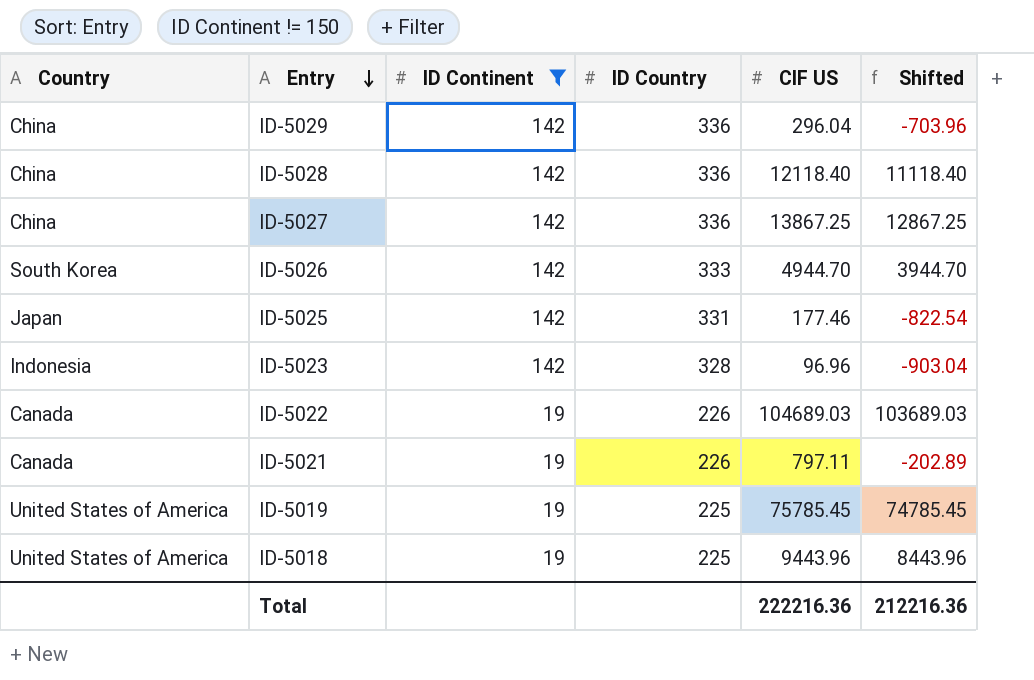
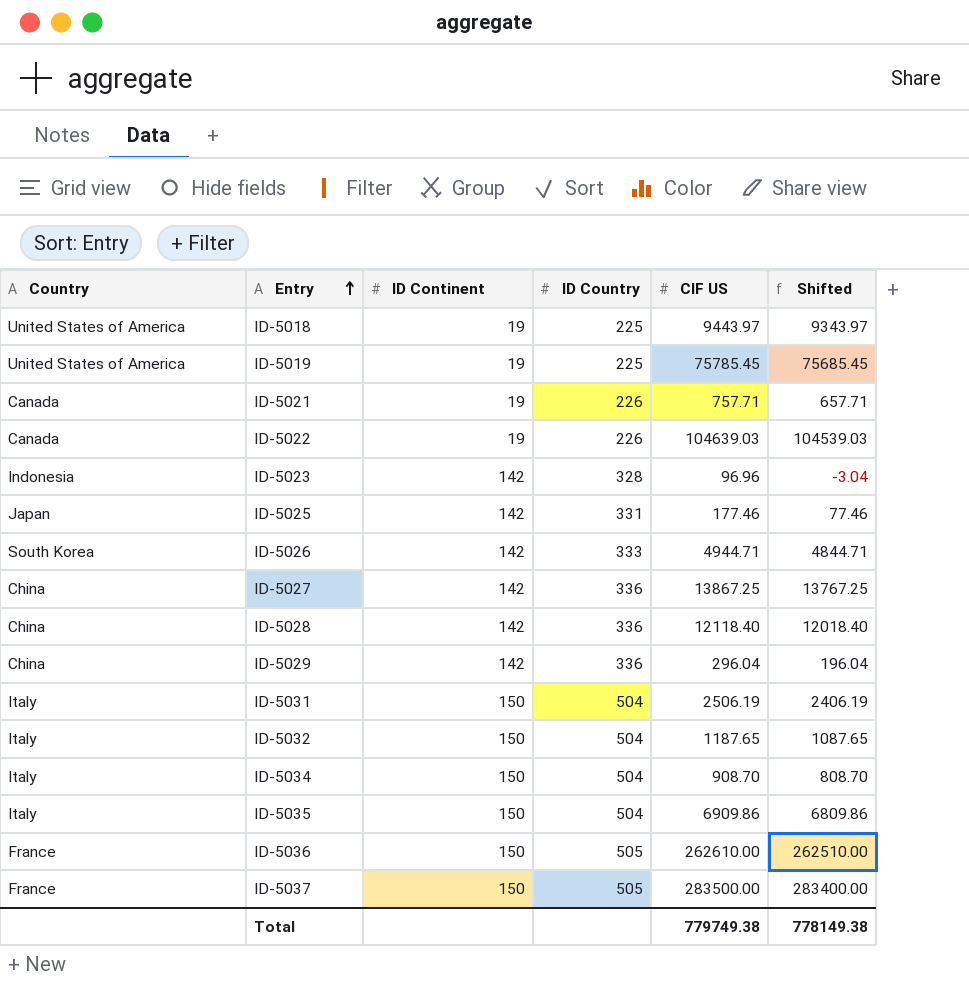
filter: ID Continent != 150 -> none
row order: Entry descending -> Entry ascending
column Shifted | formula: [CIF US] - 1000 -> [CIF US] - 100
ID-5018 | CIF US: 9443.96 -> 9443.97
ID-5021 | CIF US: 797.11 -> 757.71
ID-5022 | CIF US: 104689.03 -> 104639.03
ID-5026 | CIF US: 4944.70 -> 4944.71
Total | CIF US: 222216.36 -> 779749.38
Total | Shifted: 212216.36 -> 778149.38

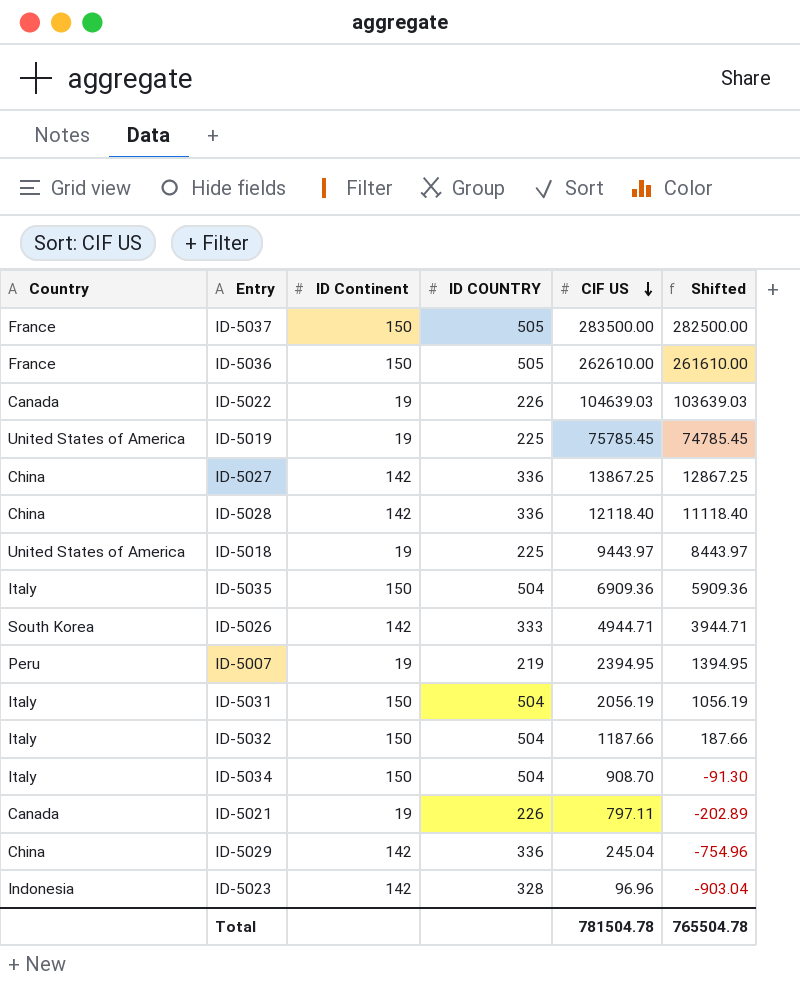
row order: Entry ascending -> CIF US descending
column name: ID Country -> ID COUNTRY
column Shifted | formula: [CIF US] - 100 -> [CIF US] - 1000
row ID-5025: Japan | 142 | 331 | 177.46 | 77.46 -> none
ID-5035 | CIF US: 6909.86 -> 6909.36
row ID-5007: none -> Peru | 19 | 219 | 2394.95 | 1394.95
ID-5031 | CIF US: 2506.19 -> 2056.19
ID-5032 | CIF US: 1187.65 -> 1187.66
ID-5021 | CIF US: 757.71 -> 797.11
ID-5029 | CIF US: 296.04 -> 245.04
Total | CIF US: 779749.38 -> 781504.78
Total | Shifted: 778149.38 -> 765504.78

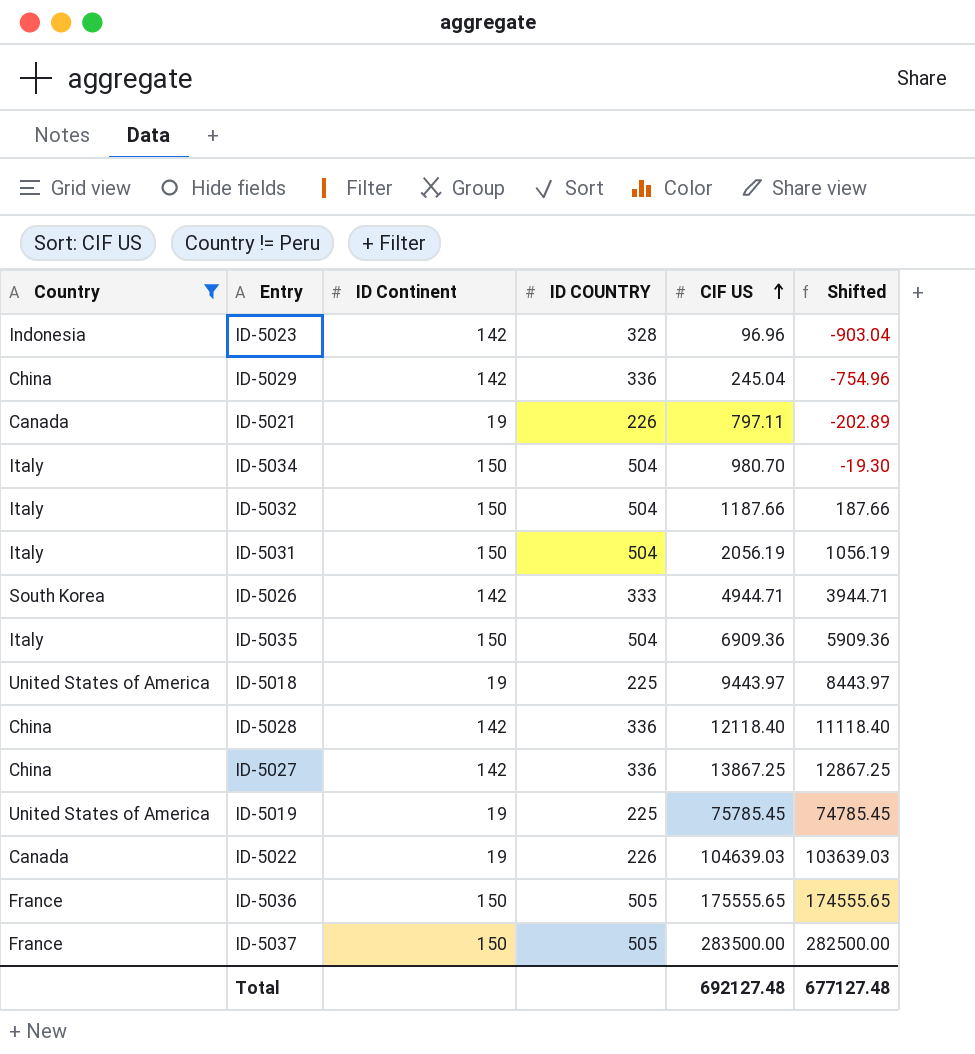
filter: none -> Country != Peru
row order: CIF US descending -> CIF US ascending
ID-5034 | CIF US: 908.70 -> 980.70
ID-5034 | Shifted: -91.30 -> -19.30
ID-5036 | CIF US: 262610.00 -> 175555.65
ID-5036 | Shifted: 261610.00 -> 174555.65
Total | CIF US: 781504.78 -> 692127.48
Total | Shifted: 765504.78 -> 677127.48

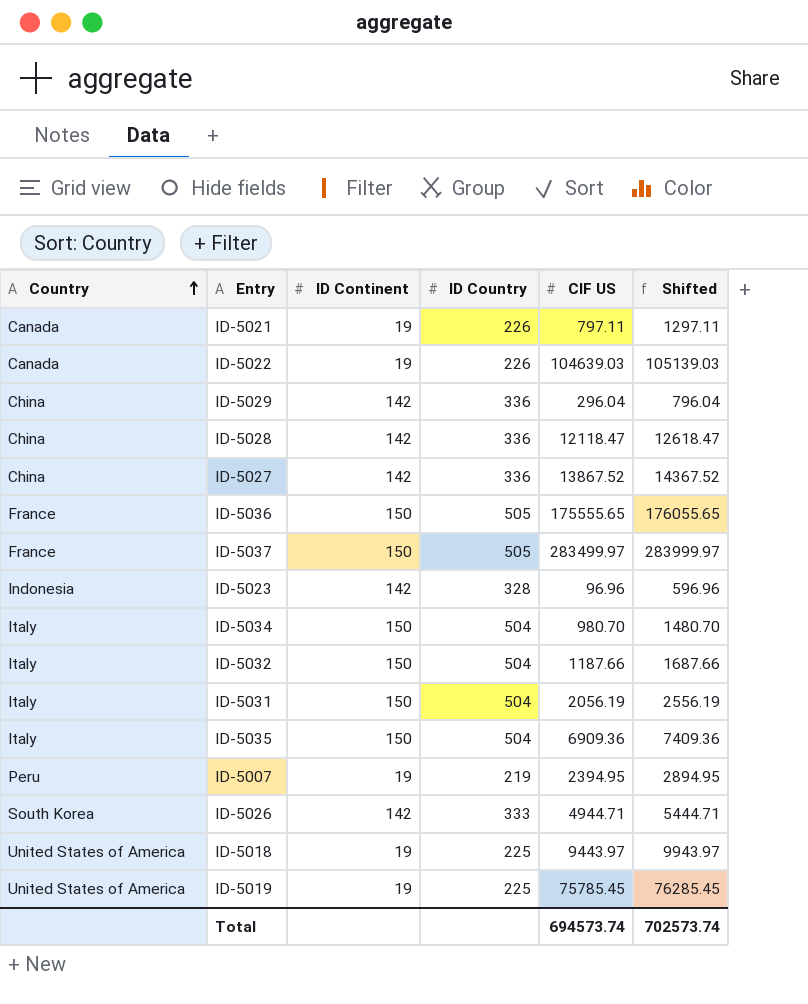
filter: Country != Peru -> none
row order: CIF US ascending -> Country ascending
column name: ID COUNTRY -> ID Country
column Shifted | formula: [CIF US] - 1000 -> [CIF US] + 500
ID-5029 | CIF US: 245.04 -> 296.04
ID-5028 | CIF US: 12118.40 -> 12118.47
ID-5027 | CIF US: 13867.25 -> 13867.52
ID-5037 | CIF US: 283500.00 -> 283499.97
Total | CIF US: 692127.48 -> 694573.74
Total | Shifted: 677127.48 -> 702573.74

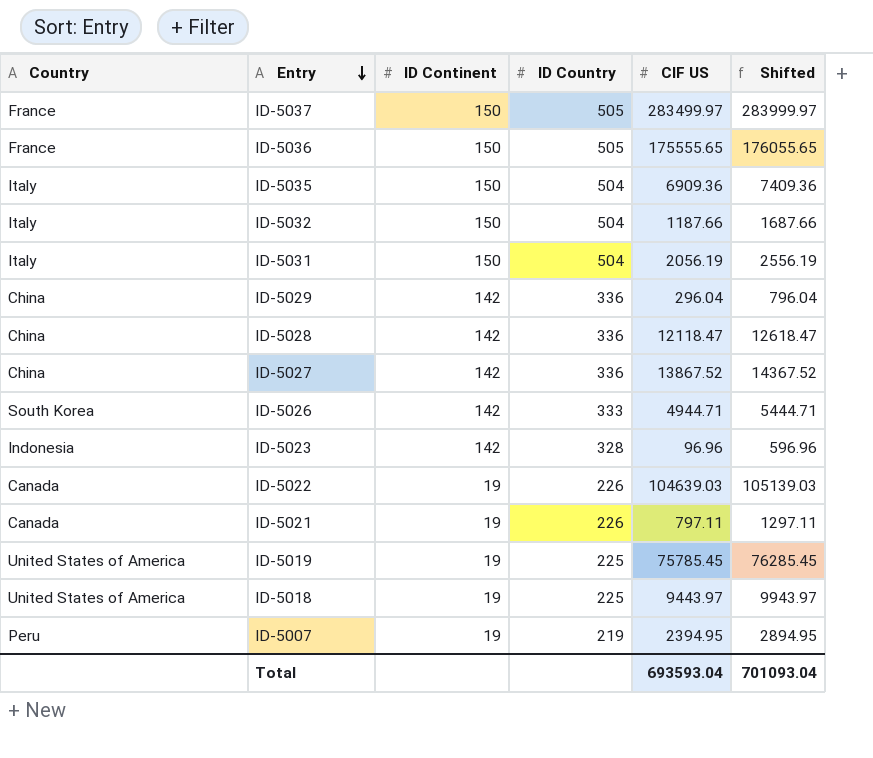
row order: Country ascending -> Entry descending
row ID-5034: Italy | 150 | 504 | 980.70 | 1480.70 -> none
Total | CIF US: 694573.74 -> 693593.04
Total | Shifted: 702573.74 -> 701093.04

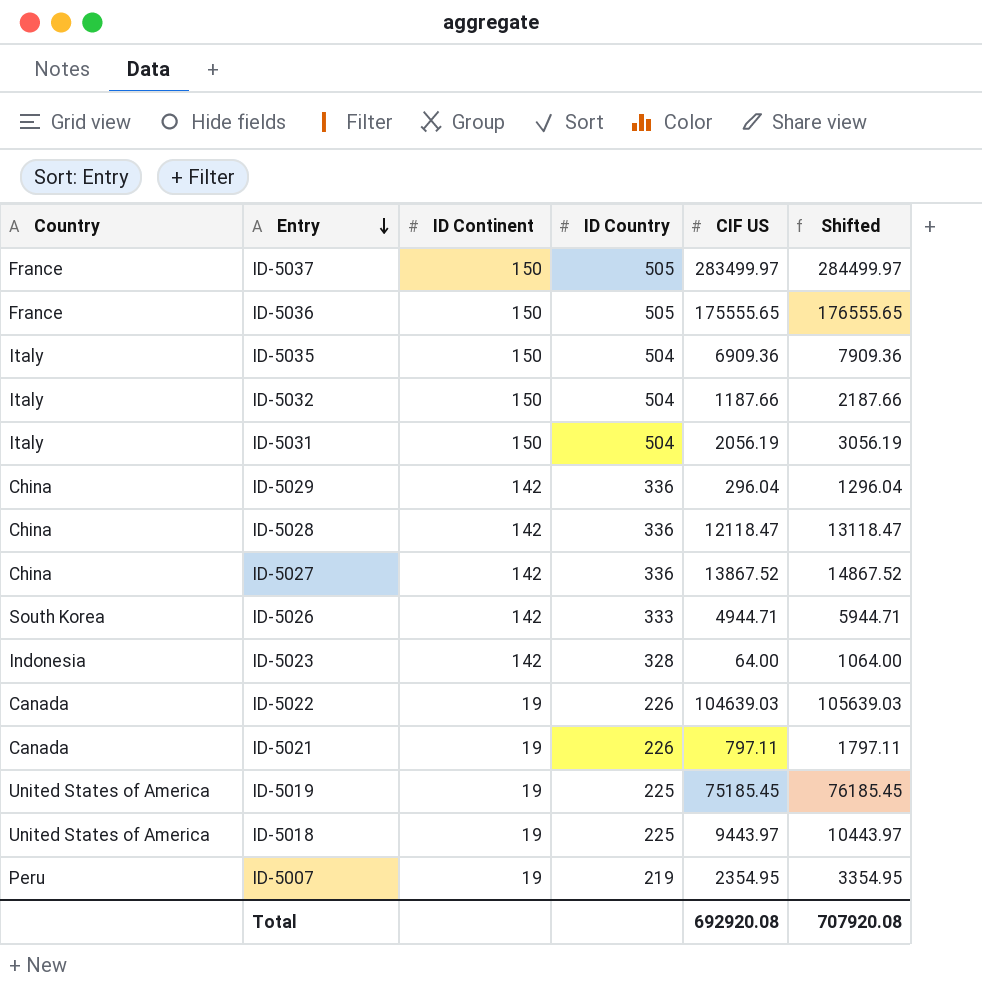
column Shifted | formula: [CIF US] + 500 -> [CIF US] + 1000
ID-5023 | CIF US: 96.96 -> 64.00
ID-5019 | CIF US: 75785.45 -> 75185.45
ID-5007 | CIF US: 2394.95 -> 2354.95
Total | CIF US: 693593.04 -> 692920.08
Total | Shifted: 701093.04 -> 707920.08

